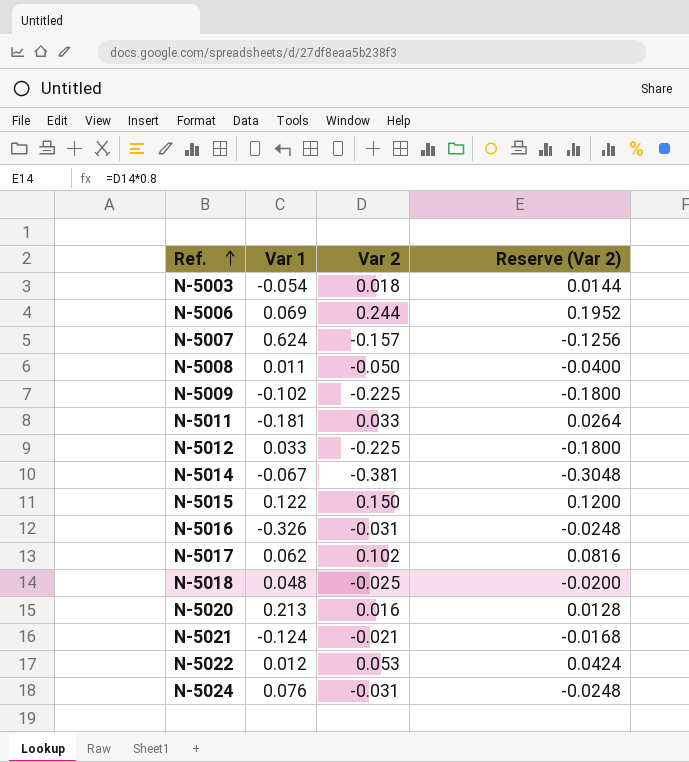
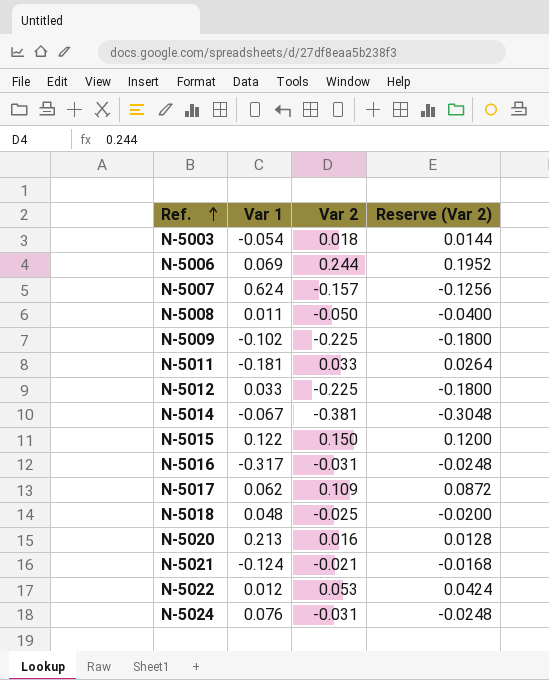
N-5016 | Var 1: -0.326 -> -0.317
N-5017 | Var 2: 0.102 -> 0.109
N-5017 | Reserve (Var 2): 0.0816 -> 0.0872

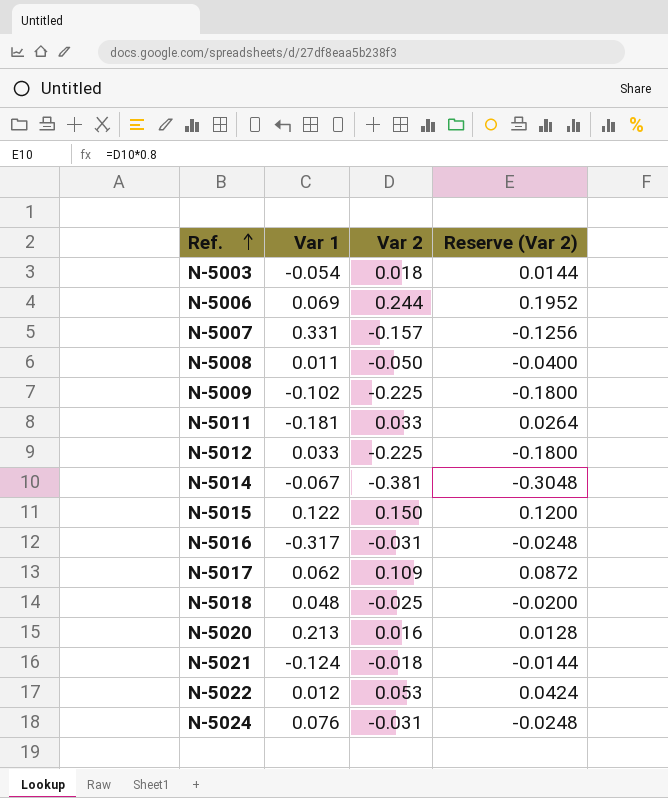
N-5007 | Var 1: 0.624 -> 0.331
N-5021 | Var 2: -0.021 -> -0.018
N-5021 | Reserve (Var 2): -0.0168 -> -0.0144

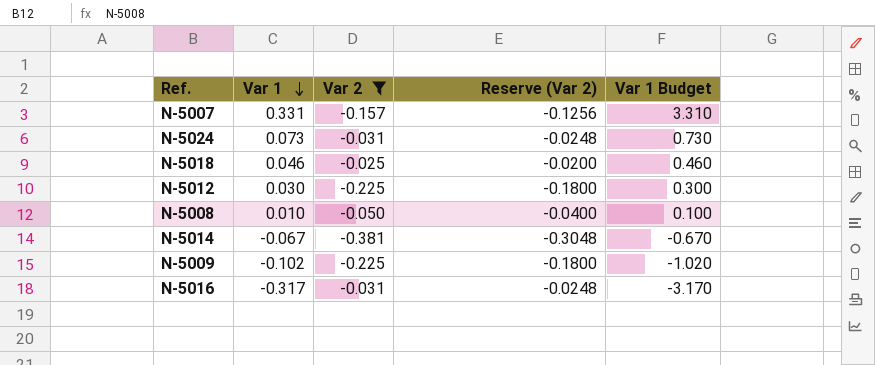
filter: none -> Var 2 <= -0.025
row order: Ref. ascending -> Var 1 descending
column Var 1 Budget | formula: none -> [Var 1] * 10
N-5024 | Var 1: 0.076 -> 0.073
N-5018 | Var 1: 0.048 -> 0.046
N-5012 | Var 1: 0.033 -> 0.030
N-5008 | Var 1: 0.011 -> 0.010

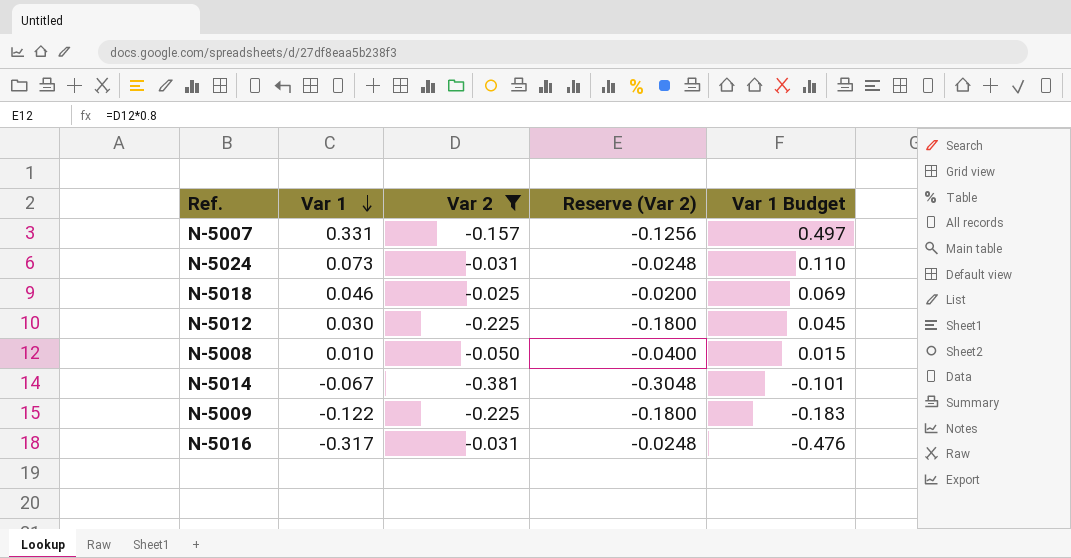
column Var 1 Budget | formula: [Var 1] * 10 -> [Var 1] * 1.5
N-5009 | Var 1: -0.102 -> -0.122

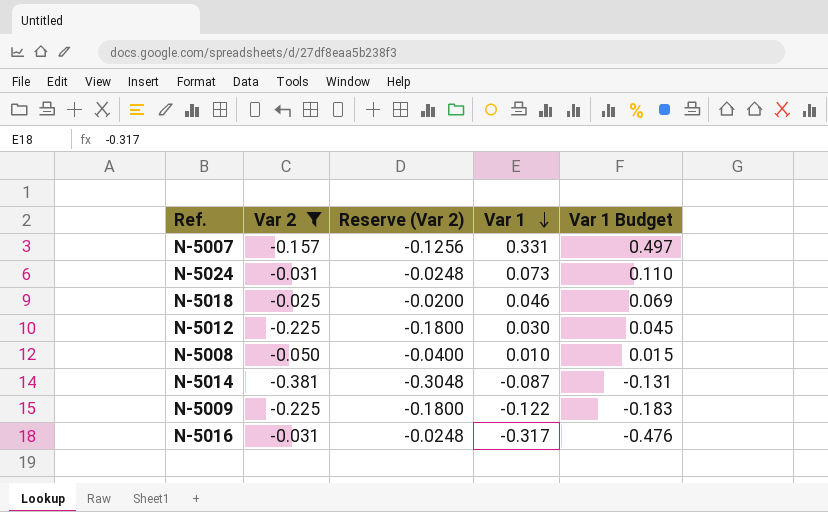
column Var 1 | position: 2 -> 4
N-5014 | Var 1: -0.067 -> -0.087
N-5014 | Var 1 Budget: -0.101 -> -0.131

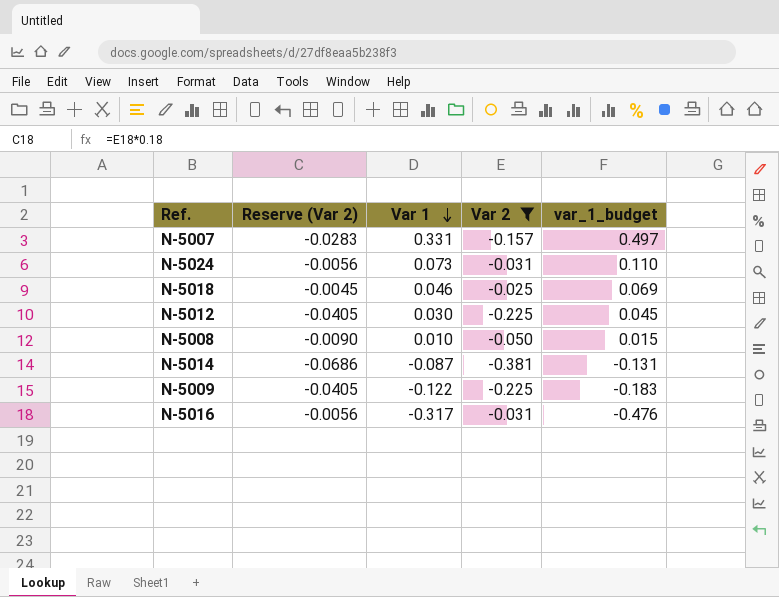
column Reserve (Var 2) | formula: [Var 2] * 0.8 -> [Var 2] * 0.18
column Var 2 | position: 2 -> 4
column name: Var 1 Budget -> var_1_budget

